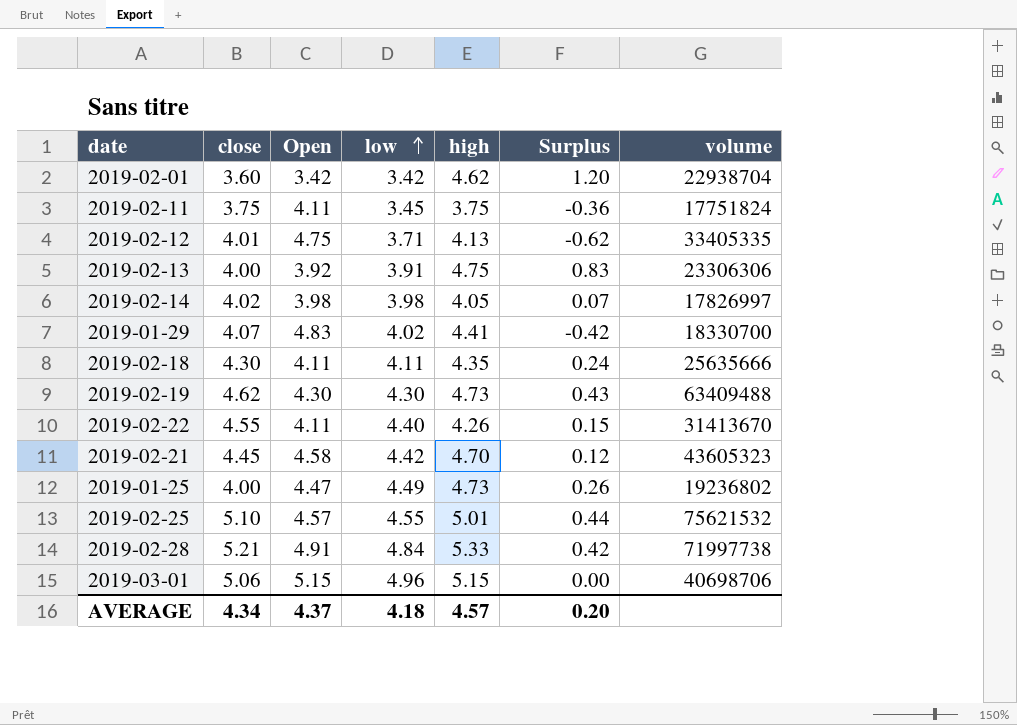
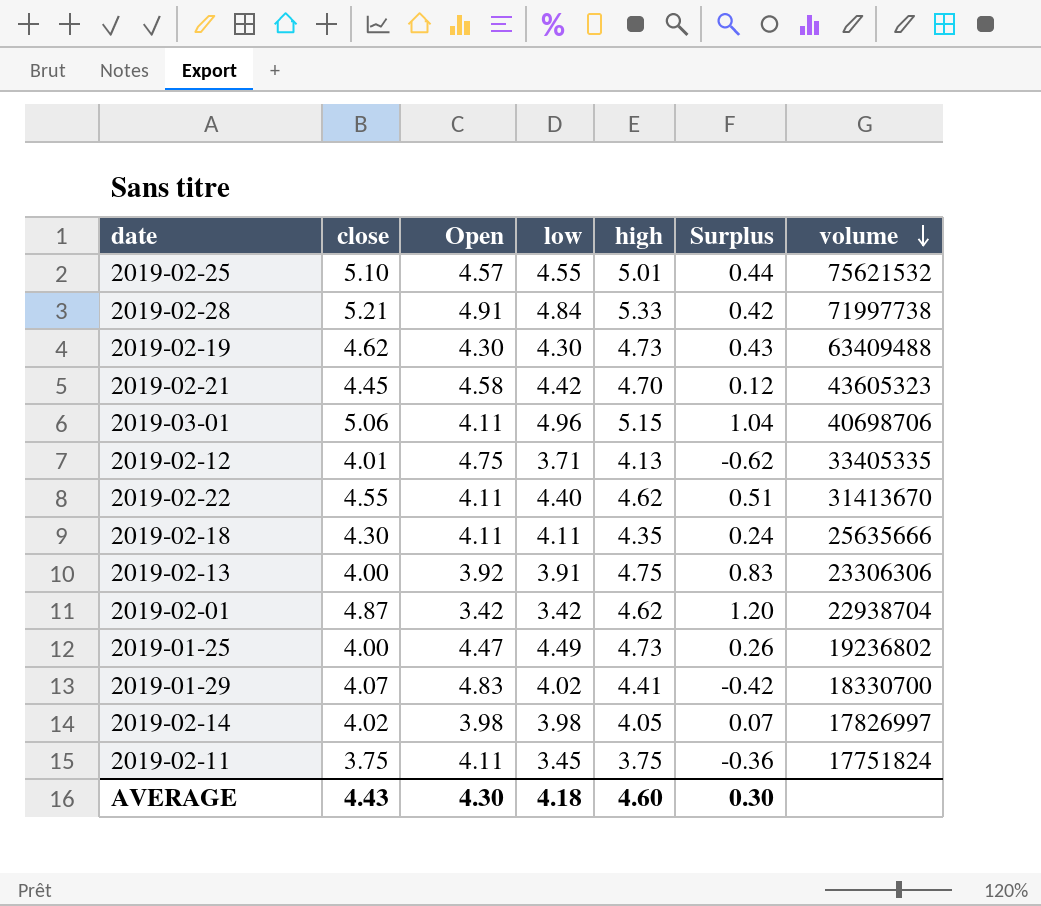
row order: low ascending -> volume descending
2019-03-01 | Open: 5.15 -> 4.11
2019-03-01 | Surplus: 0.00 -> 1.04
2019-02-22 | high: 4.26 -> 4.62
2019-02-22 | Surplus: 0.15 -> 0.51
2019-02-01 | close: 3.60 -> 4.87
AVERAGE | close: 4.34 -> 4.43
AVERAGE | Open: 4.37 -> 4.30
AVERAGE | high: 4.57 -> 4.60
AVERAGE | Surplus: 0.20 -> 0.30

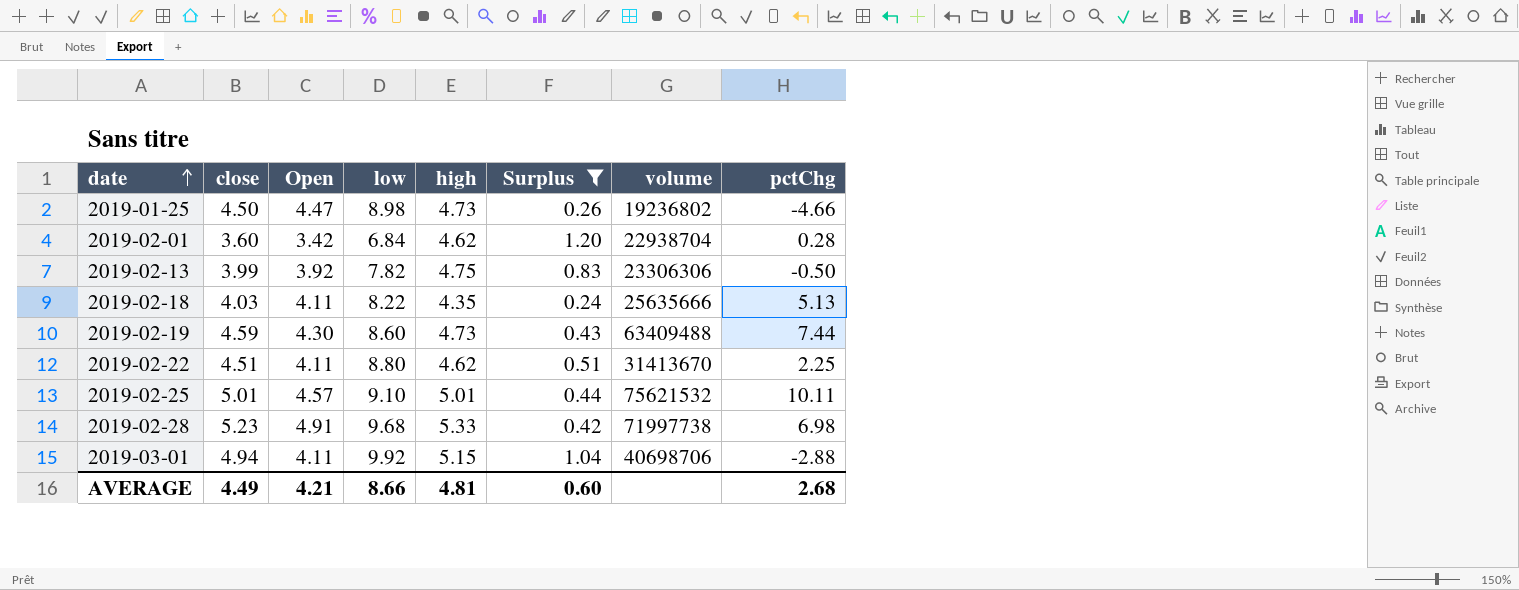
filter: none -> Surplus >= 0.24
row order: volume descending -> date ascending
column pctChg | position: none -> 8
2019-01-25 | close: 4.00 -> 4.50
2019-01-25 | low: 4.49 -> 8.98
2019-02-01 | close: 4.87 -> 3.60
2019-02-01 | low: 3.42 -> 6.84
2019-02-13 | close: 4.00 -> 3.99
2019-02-13 | low: 3.91 -> 7.82
2019-02-18 | close: 4.30 -> 4.03
2019-02-18 | low: 4.11 -> 8.22
2019-02-19 | close: 4.62 -> 4.59
2019-02-19 | low: 4.30 -> 8.60
2019-02-22 | close: 4.55 -> 4.51
2019-02-22 | low: 4.40 -> 8.80
2019-02-25 | close: 5.10 -> 5.01
2019-02-25 | low: 4.55 -> 9.10
2019-02-28 | close: 5.21 -> 5.23
2019-02-28 | low: 4.84 -> 9.68
2019-03-01 | close: 5.06 -> 4.94
2019-03-01 | low: 4.96 -> 9.92
AVERAGE | close: 4.43 -> 4.49
AVERAGE | Open: 4.30 -> 4.21
AVERAGE | low: 4.18 -> 8.66
AVERAGE | high: 4.60 -> 4.81
AVERAGE | Surplus: 0.30 -> 0.60

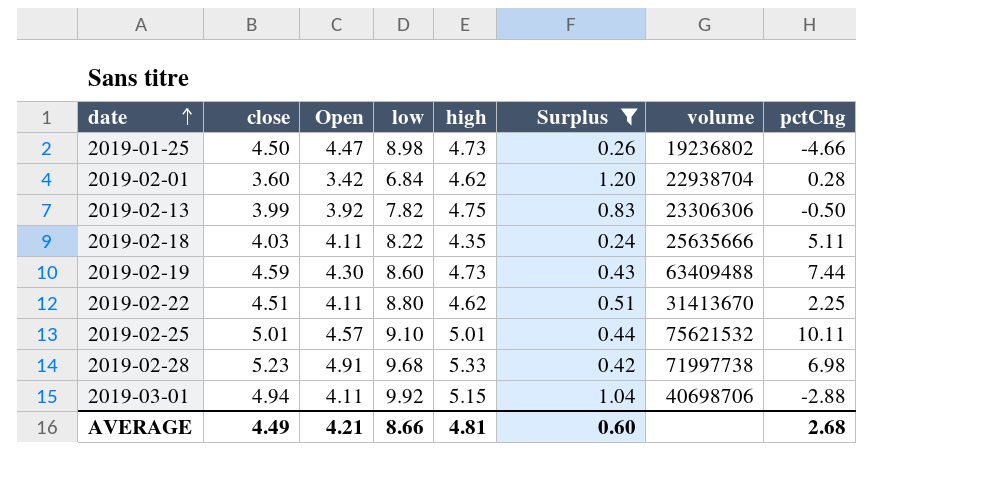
2019-02-18 | pctChg: 5.13 -> 5.11

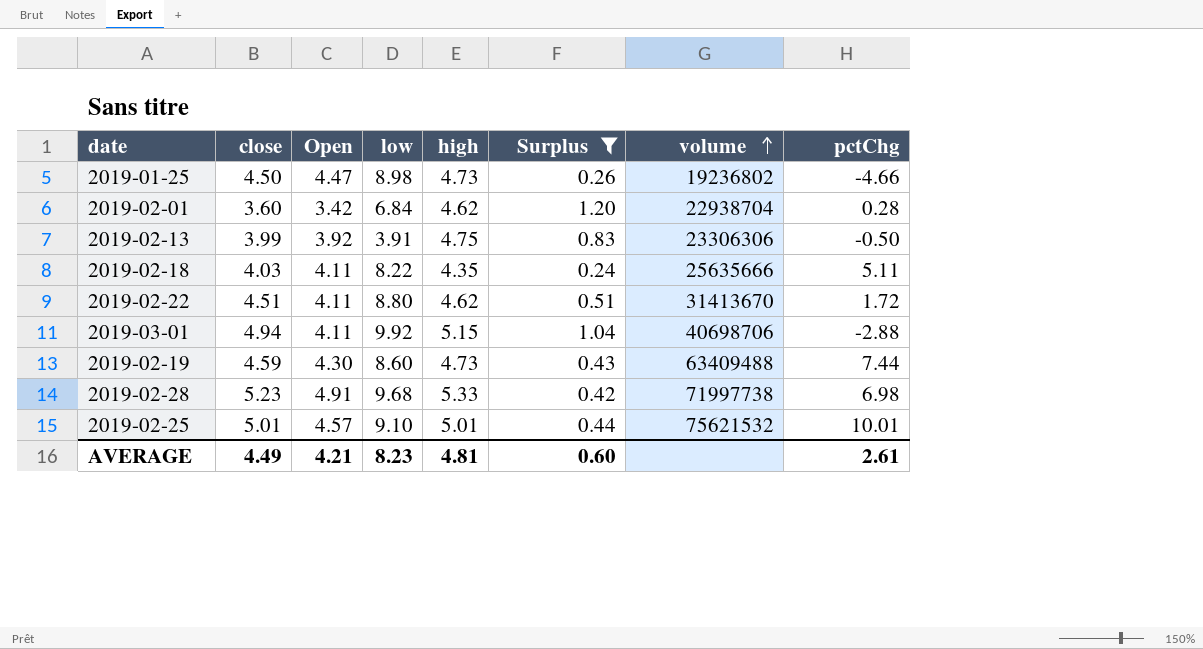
row order: date ascending -> volume ascending
2019-02-13 | low: 7.82 -> 3.91
2019-02-22 | pctChg: 2.25 -> 1.72
2019-02-25 | pctChg: 10.11 -> 10.01
AVERAGE | low: 8.66 -> 8.23
AVERAGE | pctChg: 2.68 -> 2.61

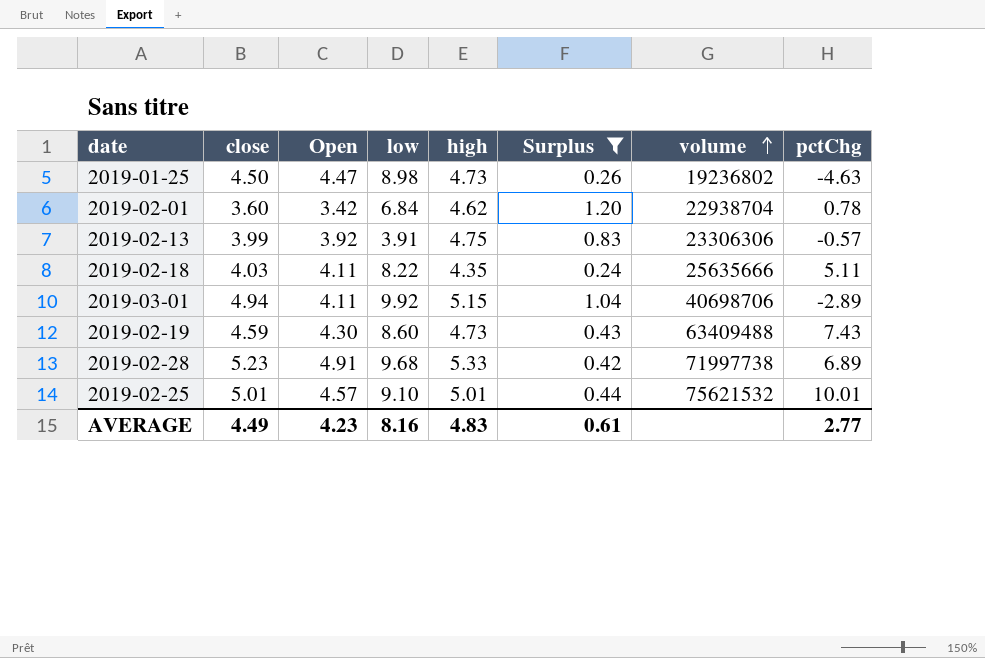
row 2019-02-22: 4.51 | 4.11 | 8.80 | 4.62 | 0.51 | 31413670 | 1.72 -> none
2019-01-25 | pctChg: -4.66 -> -4.63
2019-02-01 | pctChg: 0.28 -> 0.78
2019-02-13 | pctChg: -0.50 -> -0.57
2019-03-01 | pctChg: -2.88 -> -2.89
2019-02-19 | pctChg: 7.44 -> 7.43
2019-02-28 | pctChg: 6.98 -> 6.89
AVERAGE | Open: 4.21 -> 4.23
AVERAGE | low: 8.23 -> 8.16
AVERAGE | high: 4.81 -> 4.83
AVERAGE | Surplus: 0.60 -> 0.61
AVERAGE | pctChg: 2.61 -> 2.77

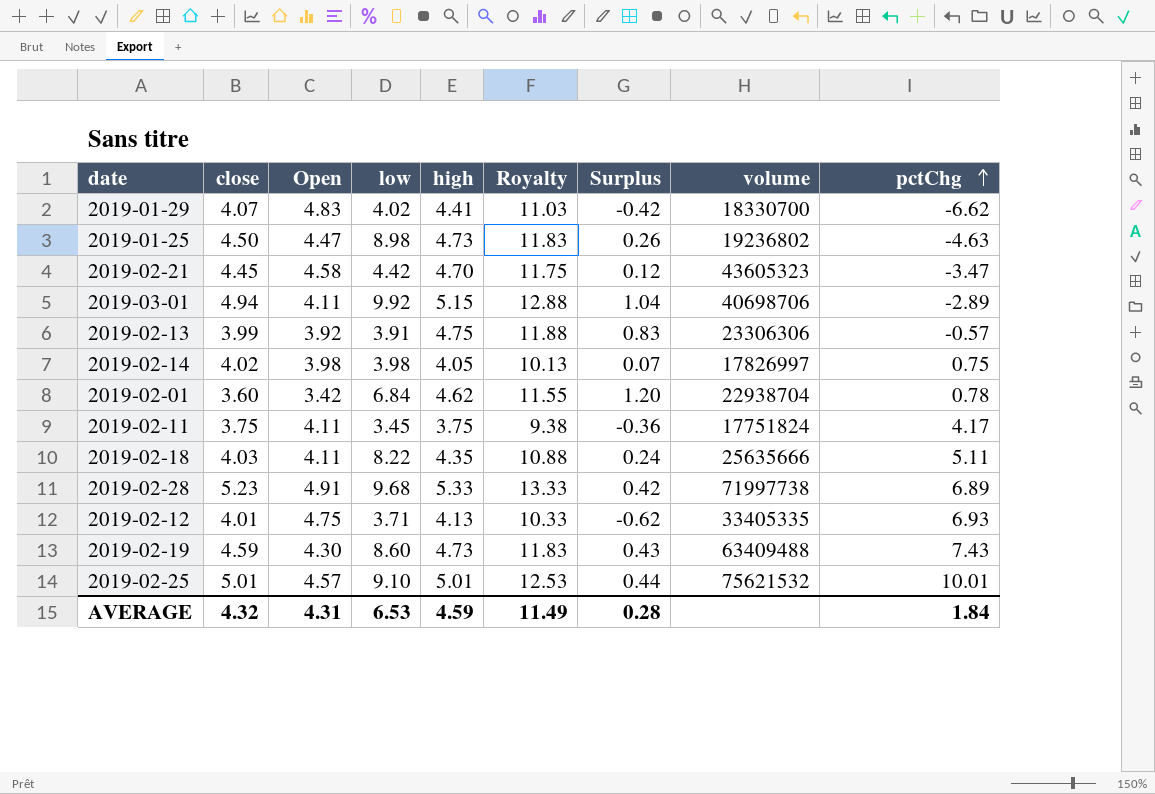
filter: Surplus >= 0.24 -> none
row order: volume ascending -> pctChg ascending
column Royalty | formula: none -> [high] * 2.5
AVERAGE | close: 4.49 -> 4.32
AVERAGE | Open: 4.23 -> 4.31
AVERAGE | low: 8.16 -> 6.53
AVERAGE | high: 4.83 -> 4.59
AVERAGE | Surplus: 0.61 -> 0.28
AVERAGE | pctChg: 2.77 -> 1.84

